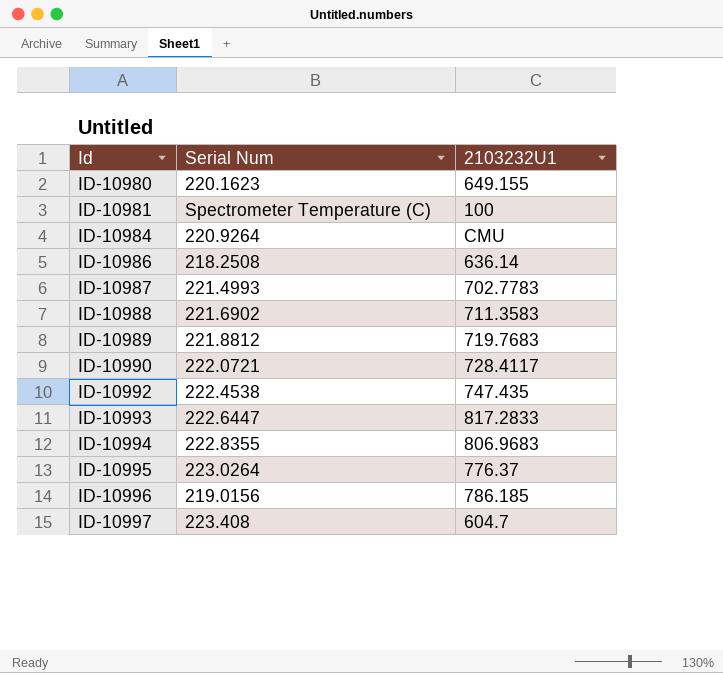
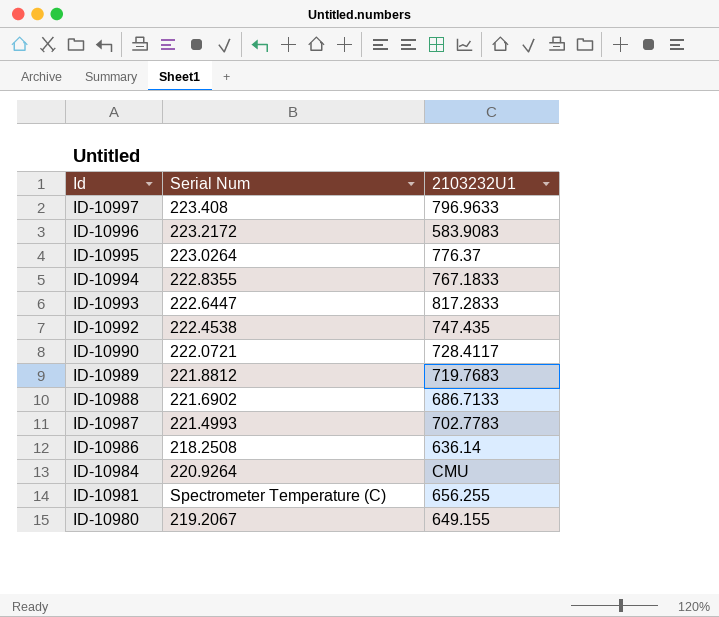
row order: Id ascending -> Id descending
ID-10997 | 2103232U1: 604.7 -> 796.9633
ID-10996 | Serial Num: 219.0156 -> 223.2172
ID-10996 | 2103232U1: 786.185 -> 583.9083
ID-10994 | 2103232U1: 806.9683 -> 767.1833
ID-10988 | 2103232U1: 711.3583 -> 686.7133
ID-10981 | 2103232U1: 100 -> 656.255
ID-10980 | Serial Num: 220.1623 -> 219.2067

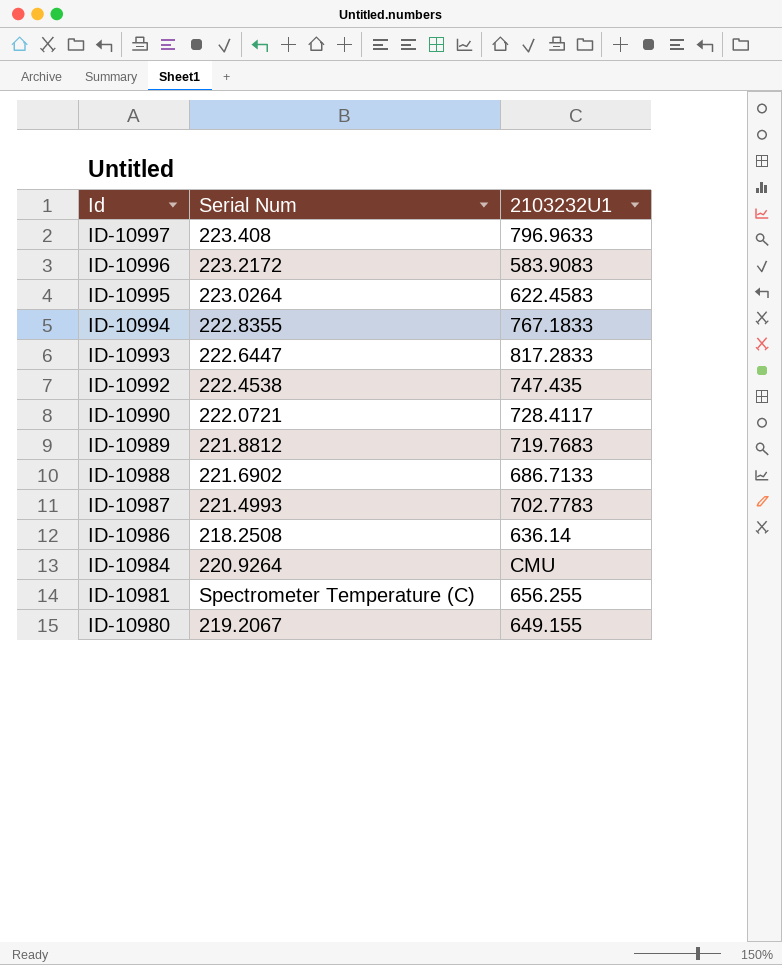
ID-10995 | 2103232U1: 776.37 -> 622.4583

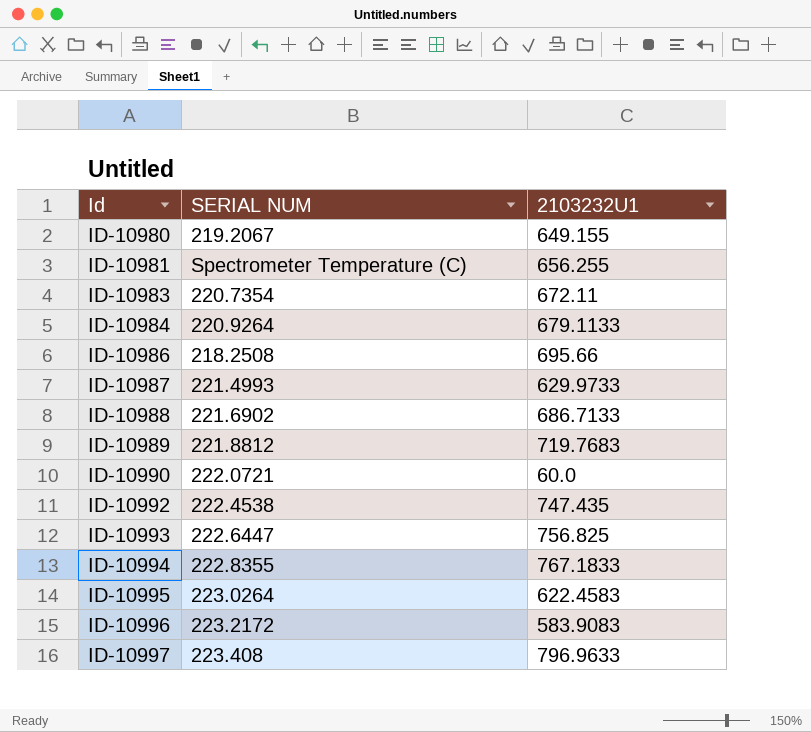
row order: Id descending -> Id ascending
column name: Serial Num -> SERIAL NUM
row ID-10983: none -> 220.7354 | 672.11
ID-10984 | 2103232U1: CMU -> 679.1133
ID-10986 | 2103232U1: 636.14 -> 695.66
ID-10987 | 2103232U1: 702.7783 -> 629.9733
ID-10990 | 2103232U1: 728.4117 -> 60.0
ID-10993 | 2103232U1: 817.2833 -> 756.825

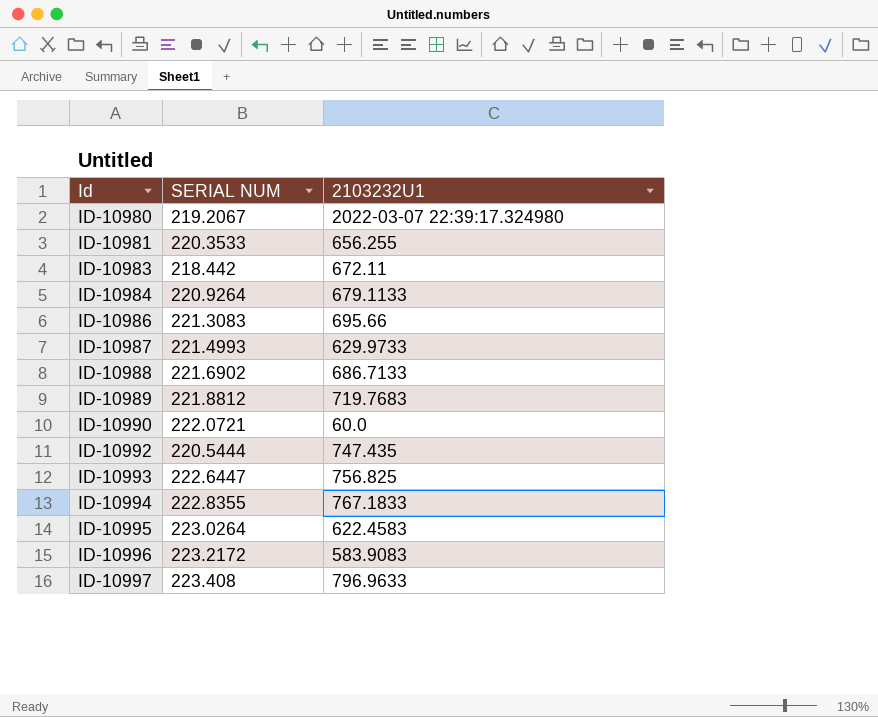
ID-10980 | 2103232U1: 649.155 -> 2022-03-07 22:39:17.324980
ID-10981 | SERIAL NUM: Spectrometer Temperature (C) -> 220.3533
ID-10983 | SERIAL NUM: 220.7354 -> 218.442
ID-10986 | SERIAL NUM: 218.2508 -> 221.3083
ID-10992 | SERIAL NUM: 222.4538 -> 220.5444

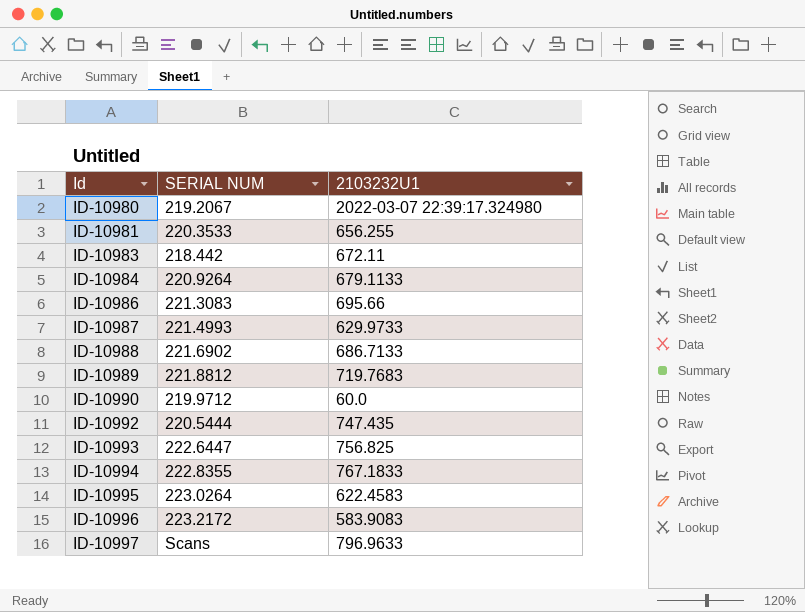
ID-10990 | SERIAL NUM: 222.0721 -> 219.9712
ID-10997 | SERIAL NUM: 223.408 -> Scans

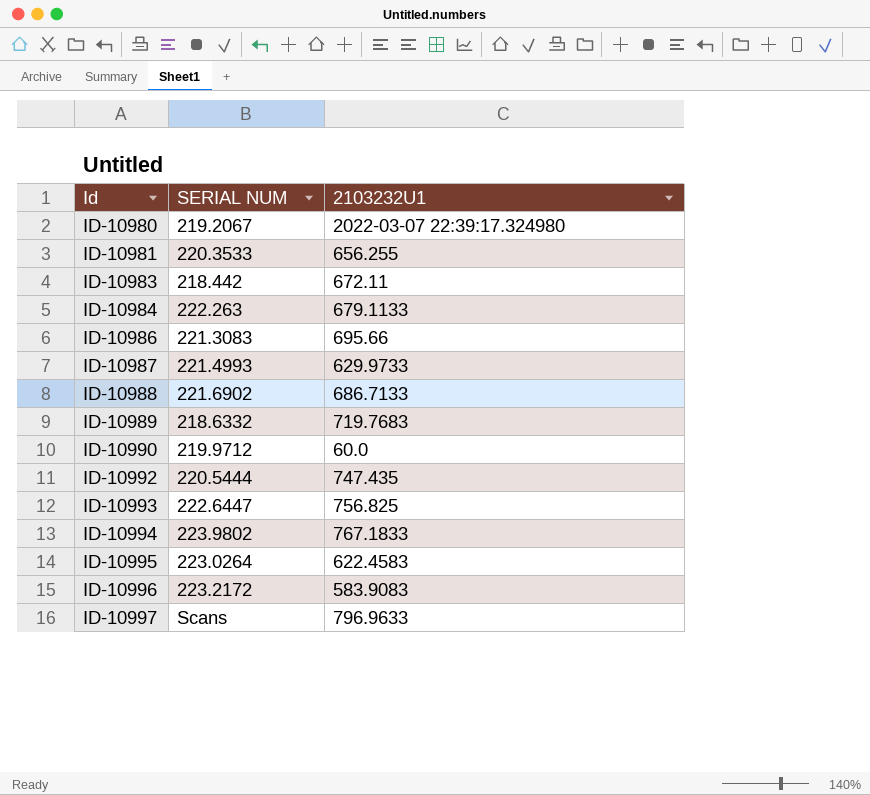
ID-10984 | SERIAL NUM: 220.9264 -> 222.263
ID-10989 | SERIAL NUM: 221.8812 -> 218.6332
ID-10994 | SERIAL NUM: 222.8355 -> 223.9802

